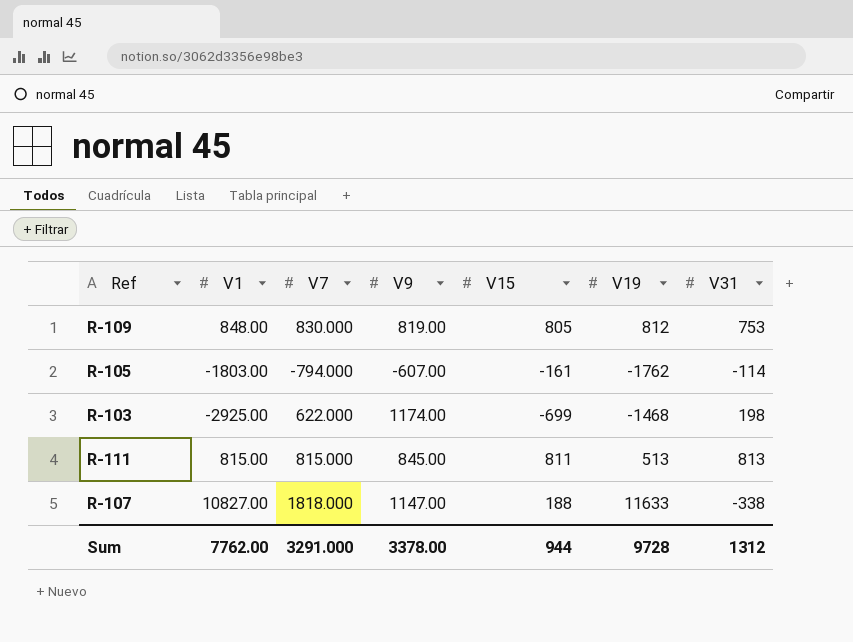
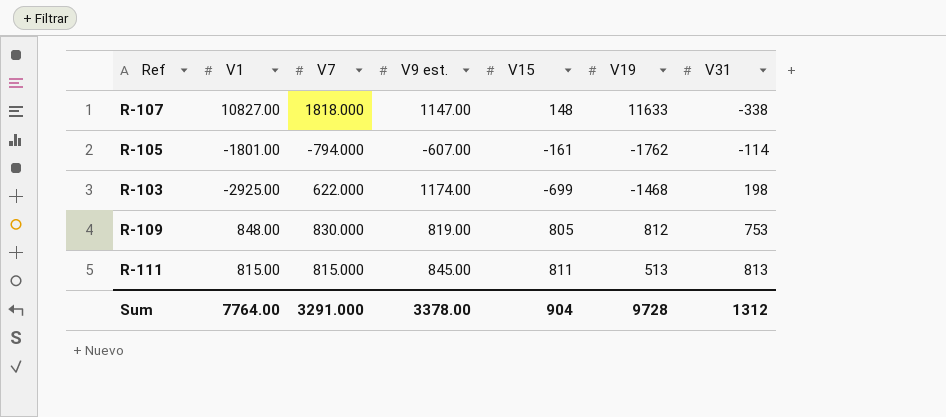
row order: none -> V31 ascending
column name: V9 -> V9 est.
R-107 | V15: 188 -> 148
R-105 | V1: -1803.00 -> -1801.00
Sum | V1: 7762.00 -> 7764.00
Sum | V15: 944 -> 904

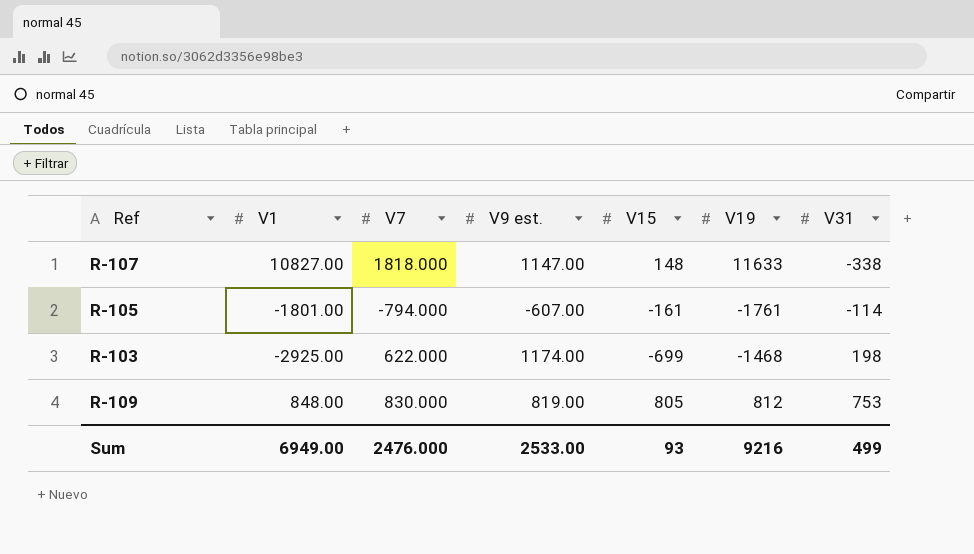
row R-111: 815.00 | 815.000 | 845.00 | 811 | 513 | 813 -> none
R-105 | V19: -1762 -> -1761
Sum | V1: 7764.00 -> 6949.00
Sum | V7: 3291.000 -> 2476.000
Sum | V9 est.: 3378.00 -> 2533.00
Sum | V15: 904 -> 93
Sum | V19: 9728 -> 9216
Sum | V31: 1312 -> 499

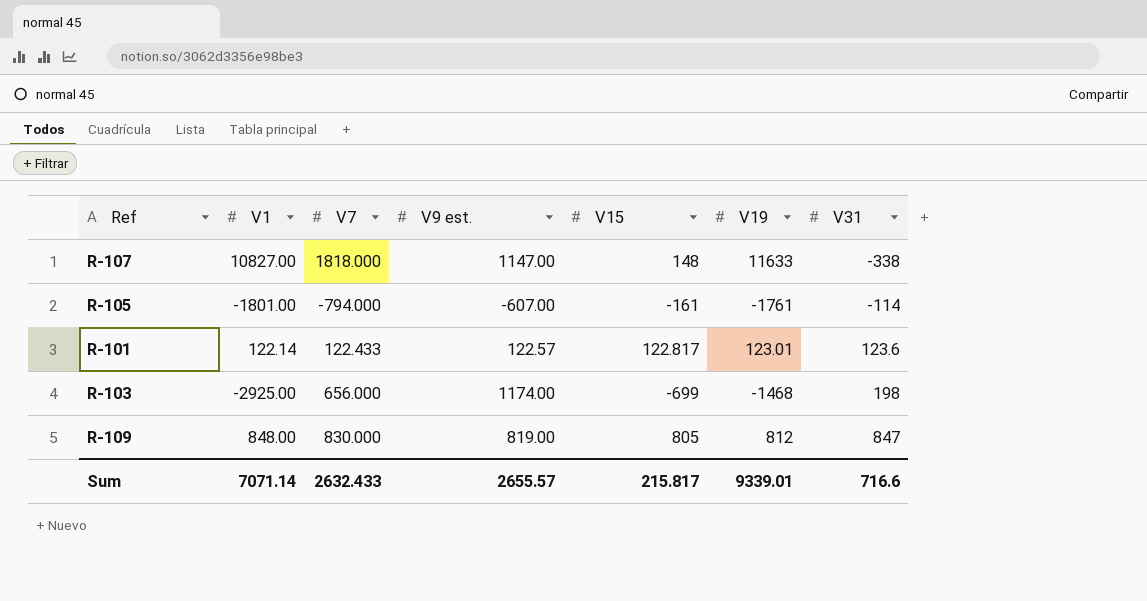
row R-101: none -> 122.14 | 122.433 | 122.57 | 122.817 | 123.01 | 123.6
R-103 | V7: 622.000 -> 656.000
R-109 | V31: 753 -> 847
Sum | V1: 6949.00 -> 7071.14
Sum | V7: 2476.000 -> 2632.433
Sum | V9 est.: 2533.00 -> 2655.57
Sum | V15: 93 -> 215.817
Sum | V19: 9216 -> 9339.01
Sum | V31: 499 -> 716.6

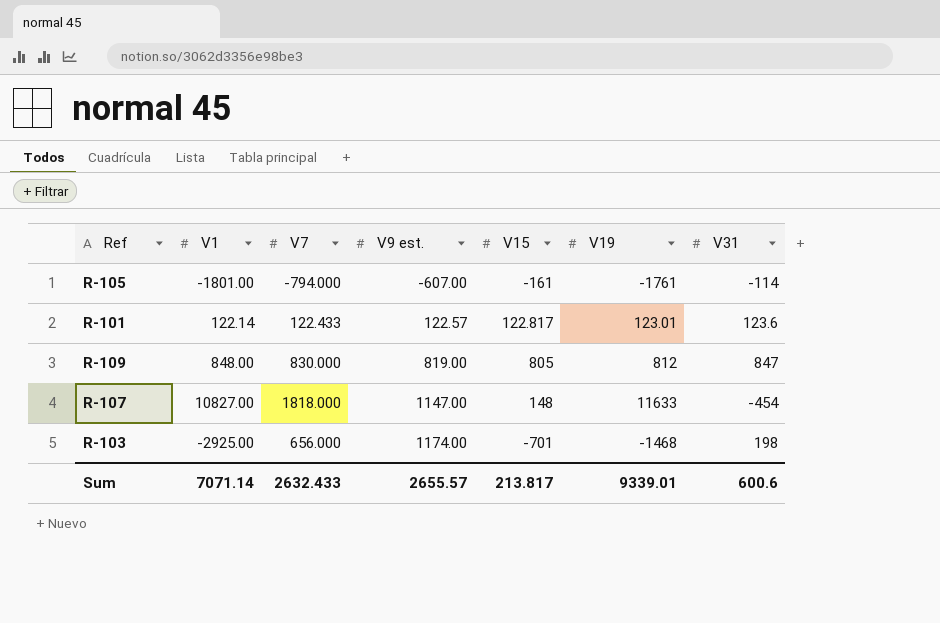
row order: V31 ascending -> V9 est. ascending
R-107 | V31: -338 -> -454
R-103 | V15: -699 -> -701
Sum | V15: 215.817 -> 213.817
Sum | V31: 716.6 -> 600.6

